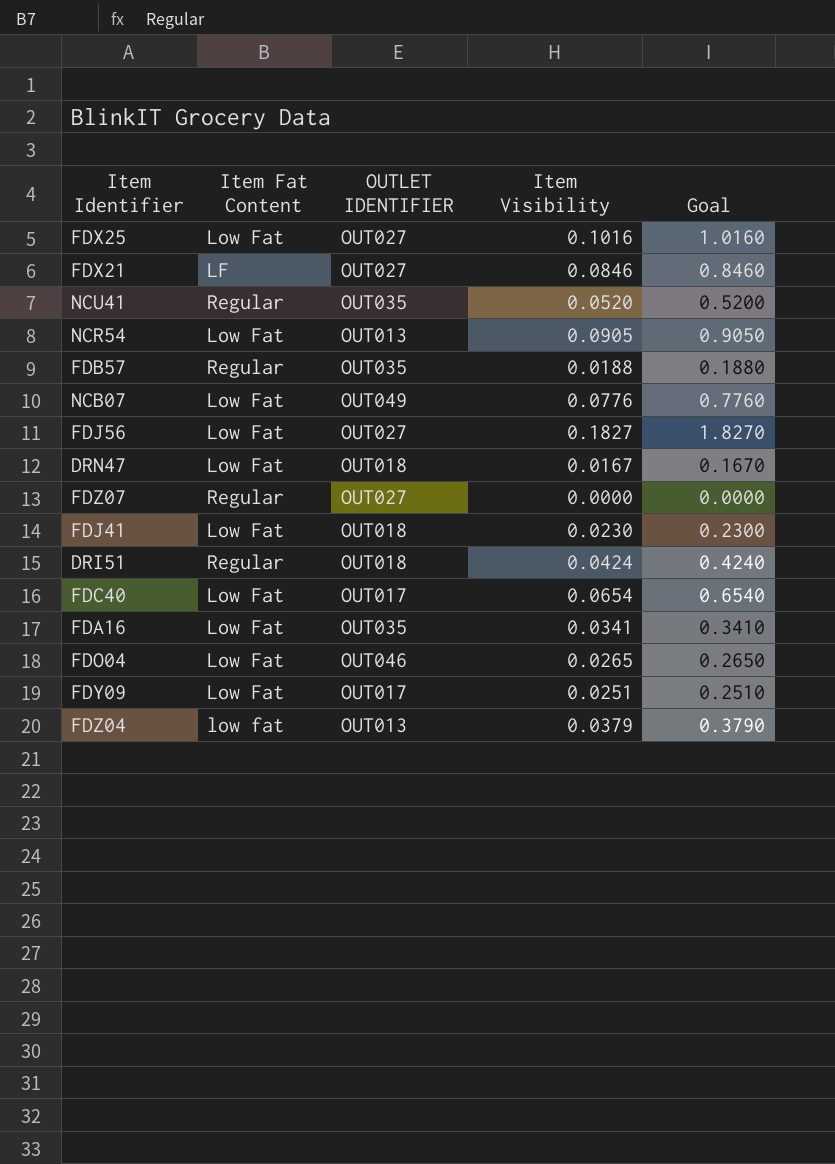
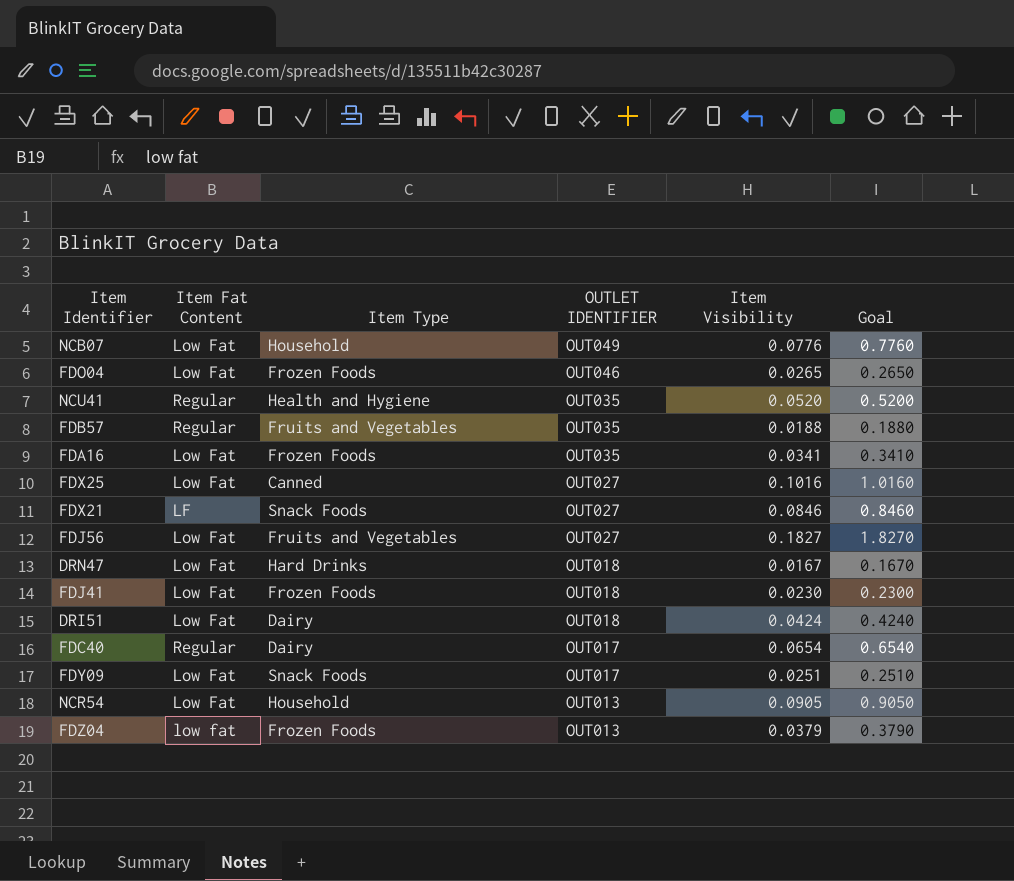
row order: none -> OUTLET IDENTIFIER descending
column Item Type | position: none -> 3
row FDZ07: Regular | OUT027 | 0.0000 | 0.0000 -> none
DRI51 | Item Fat Content: Regular -> Low Fat
FDC40 | Item Fat Content: Low Fat -> Regular

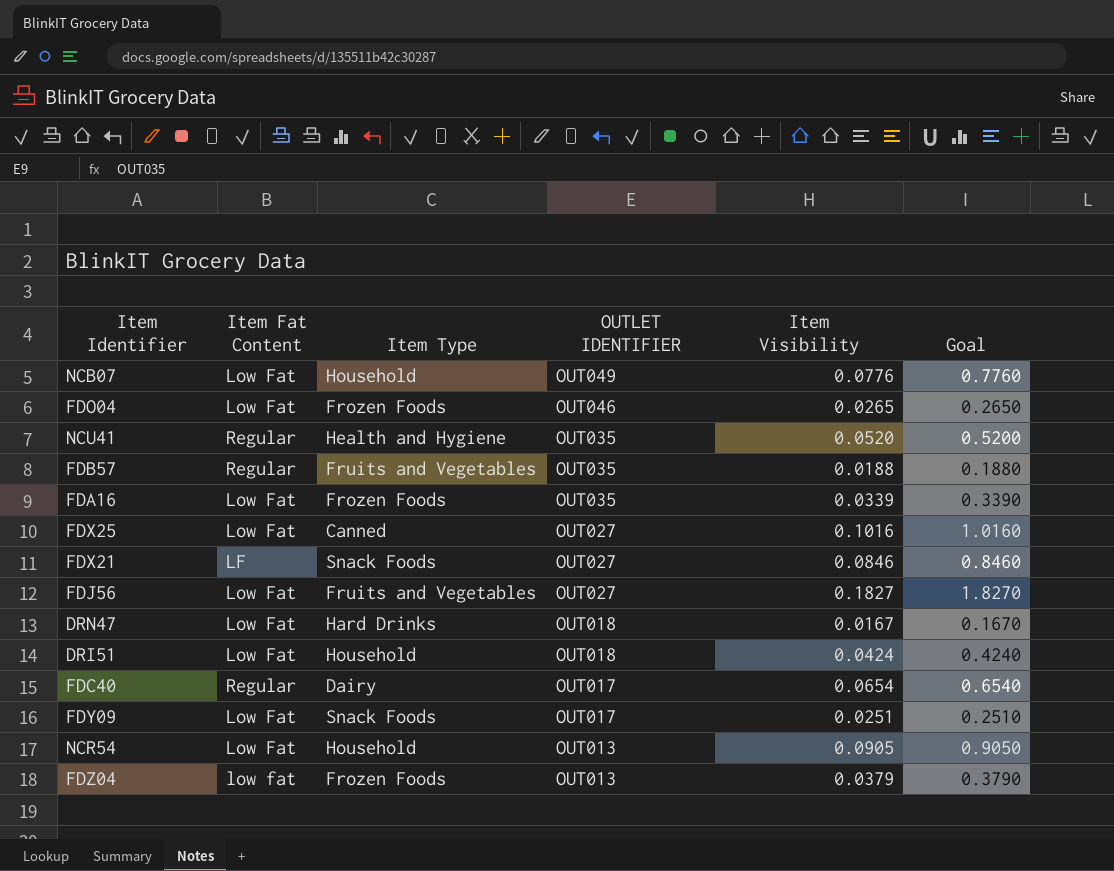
row FDJ41: Low Fat | Frozen Foods | OUT018 | 0.0230 | 0.2300 -> none
FDA16 | Item Visibility: 0.0341 -> 0.0339
FDA16 | Goal: 0.3410 -> 0.3390
DRI51 | Item Type: Dairy -> Household

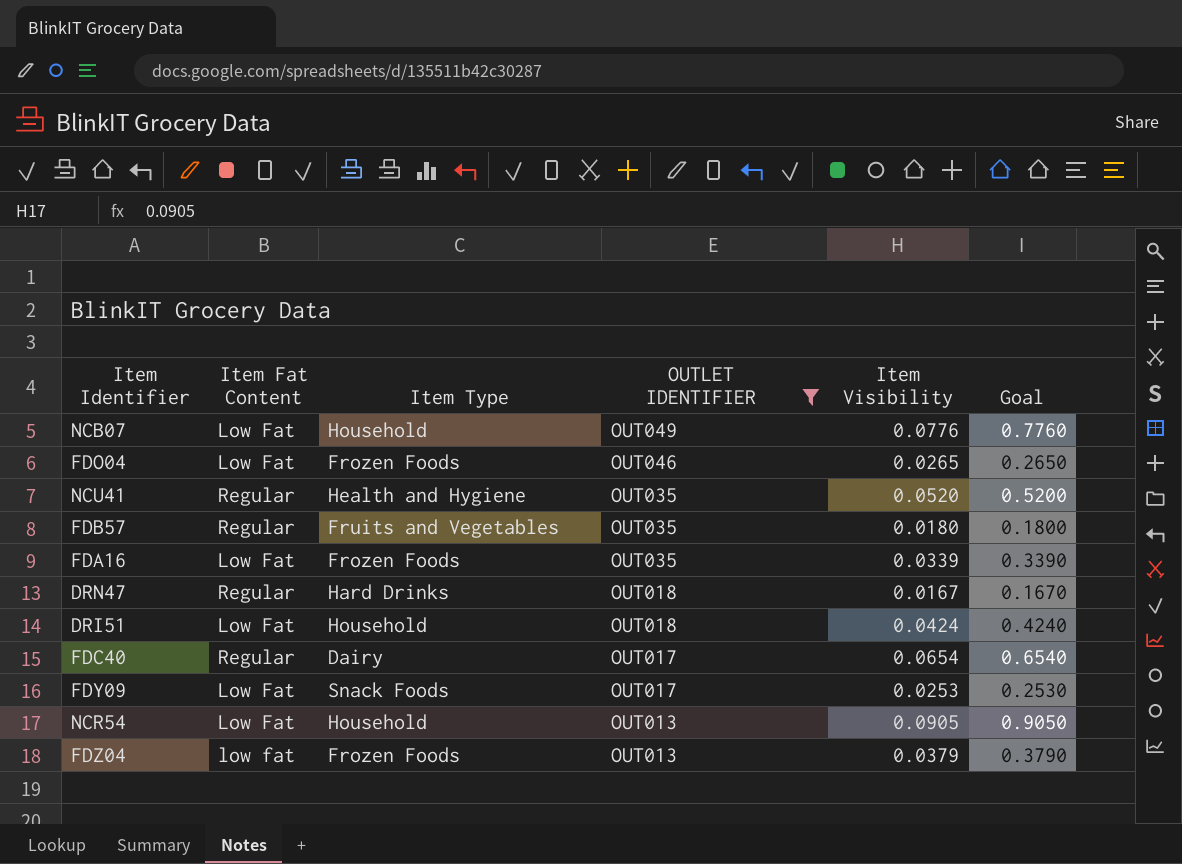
filter: none -> OUTLET IDENTIFIER != OUT027
FDB57 | Item Visibility: 0.0188 -> 0.0180
FDB57 | Goal: 0.1880 -> 0.1800
DRN47 | Item Fat Content: Low Fat -> Regular
FDY09 | Item Visibility: 0.0251 -> 0.0253
FDY09 | Goal: 0.2510 -> 0.2530

